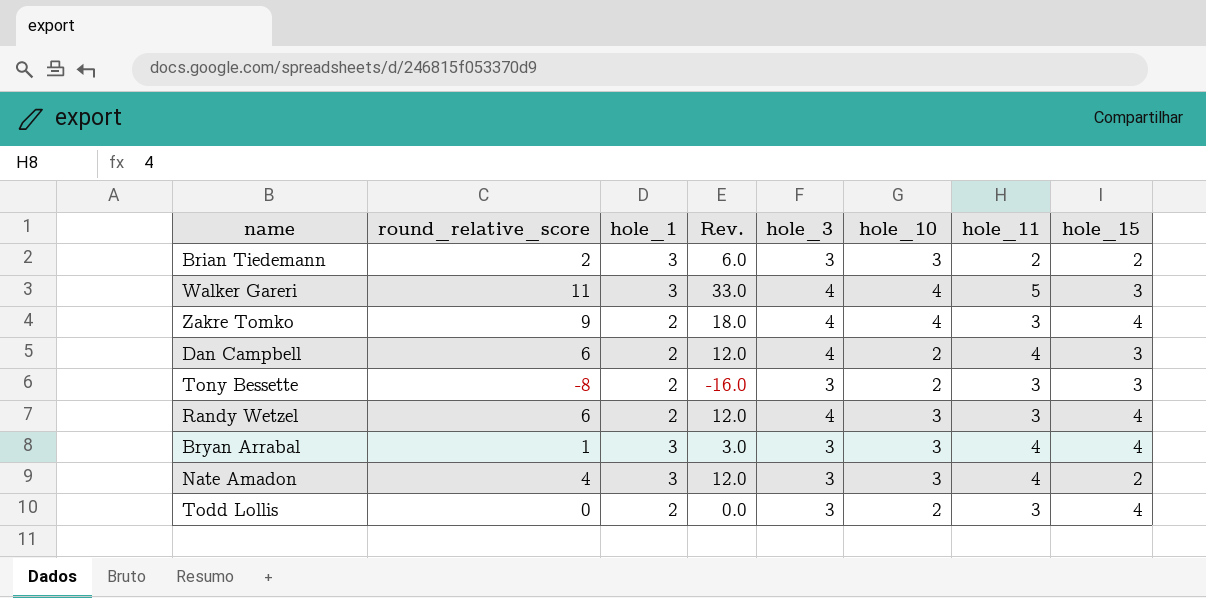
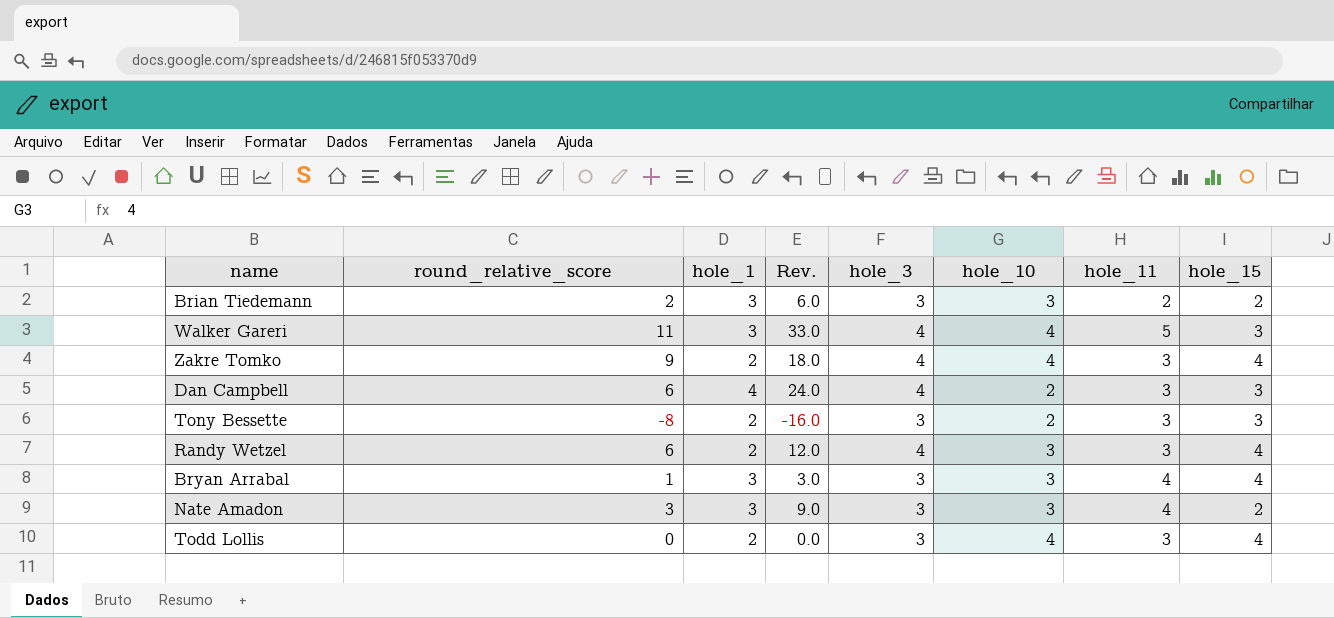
Dan Campbell | hole_1: 2 -> 4
Dan Campbell | Rev.: 12.0 -> 24.0
Dan Campbell | hole_11: 4 -> 3
Nate Amadon | round_relative_score: 4 -> 3
Nate Amadon | Rev.: 12.0 -> 9.0
Todd Lollis | hole_10: 2 -> 4

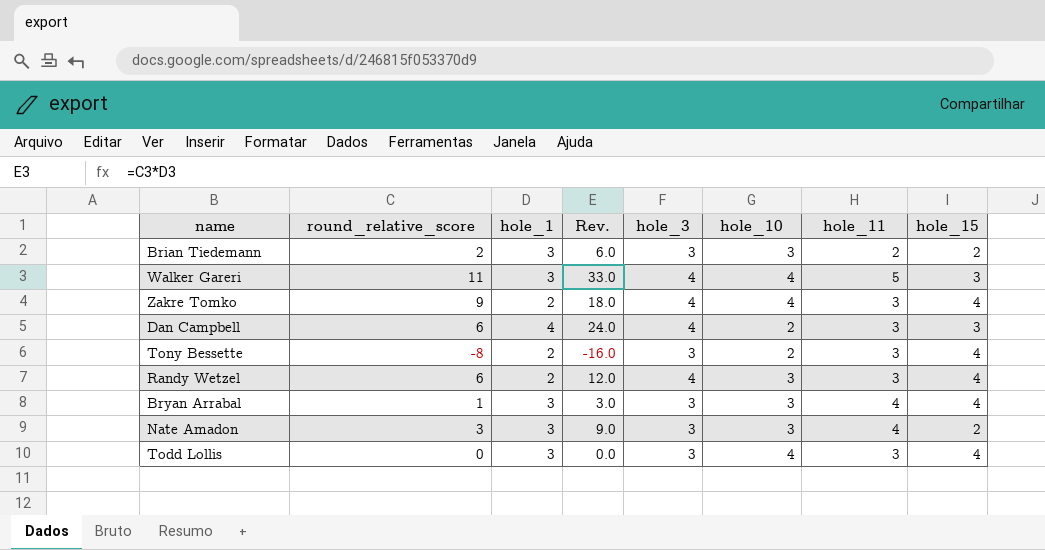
Tony Bessette | hole_15: 3 -> 4
Todd Lollis | hole_1: 2 -> 3

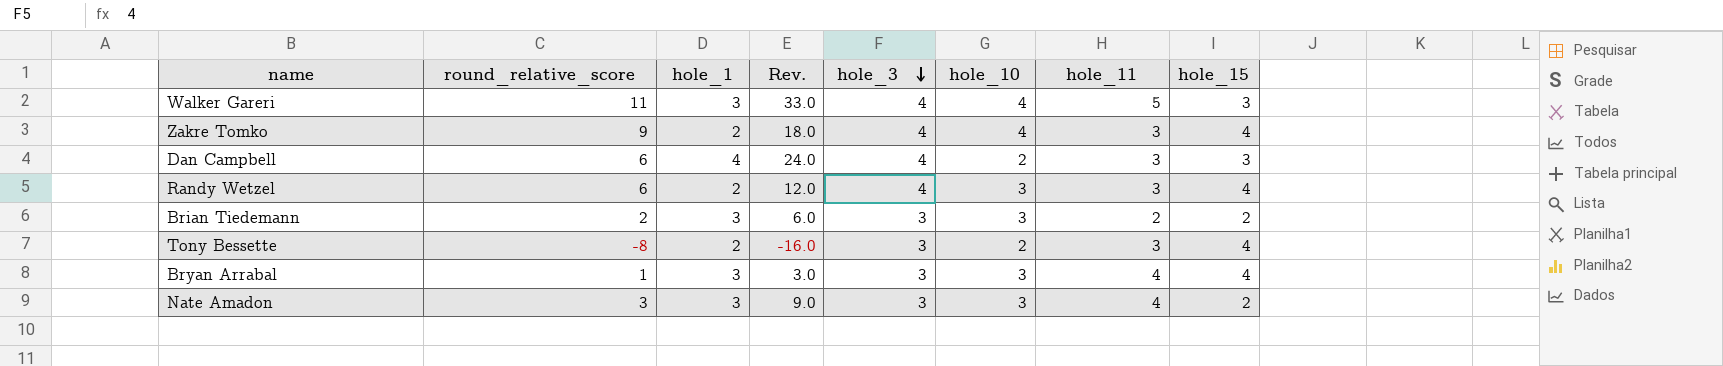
row order: none -> hole_3 descending
row Todd Lollis: 0 | 3 | 0.0 | 3 | 4 | 3 | 4 -> none

